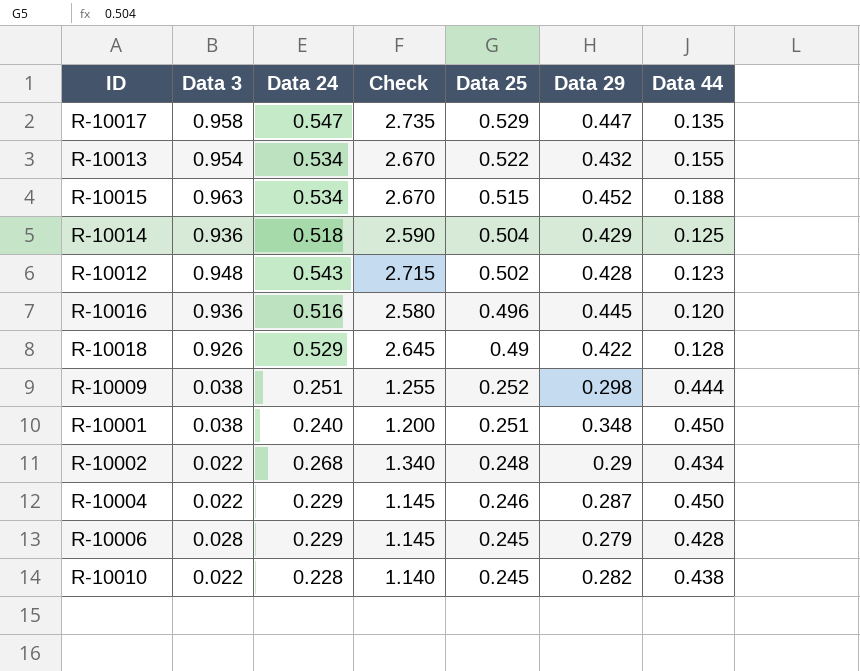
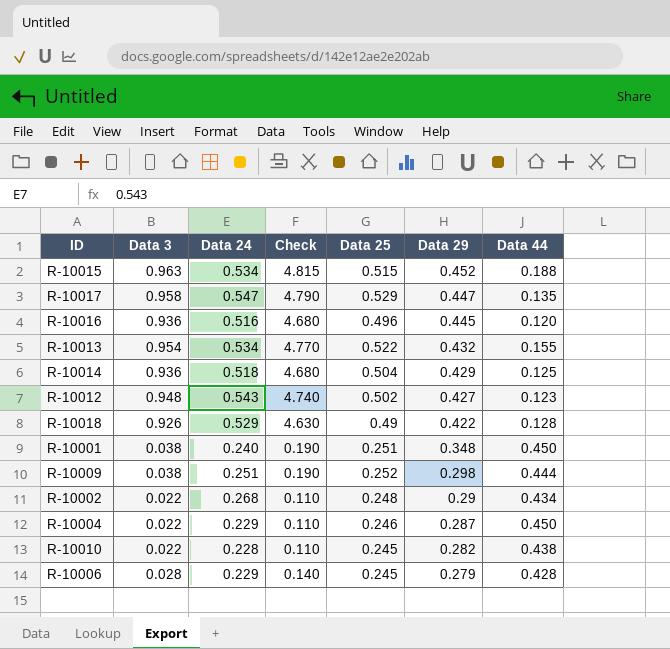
row order: Data 25 descending -> Data 29 descending
column Check | formula: [Data 24] * 5 -> [Data 3] * 5
R-10012 | Data 29: 0.428 -> 0.427

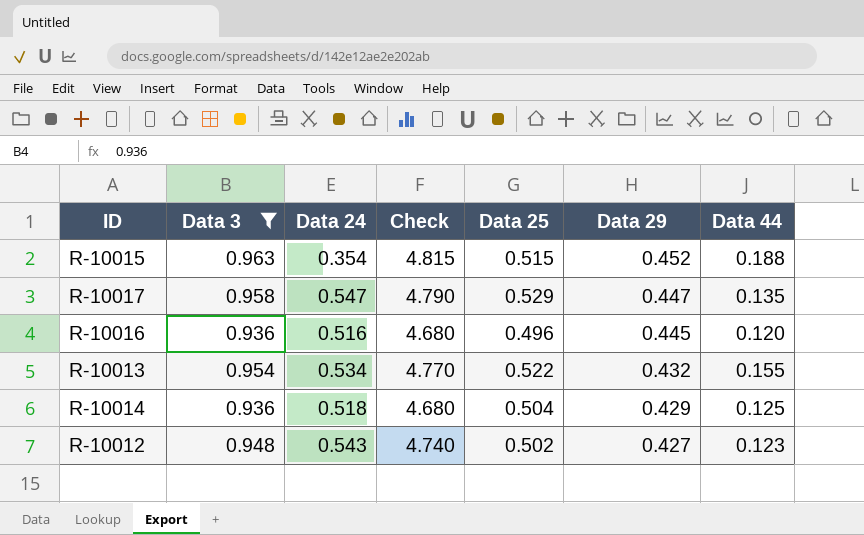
filter: none -> Data 3 >= 0.936
R-10015 | Data 24: 0.534 -> 0.354

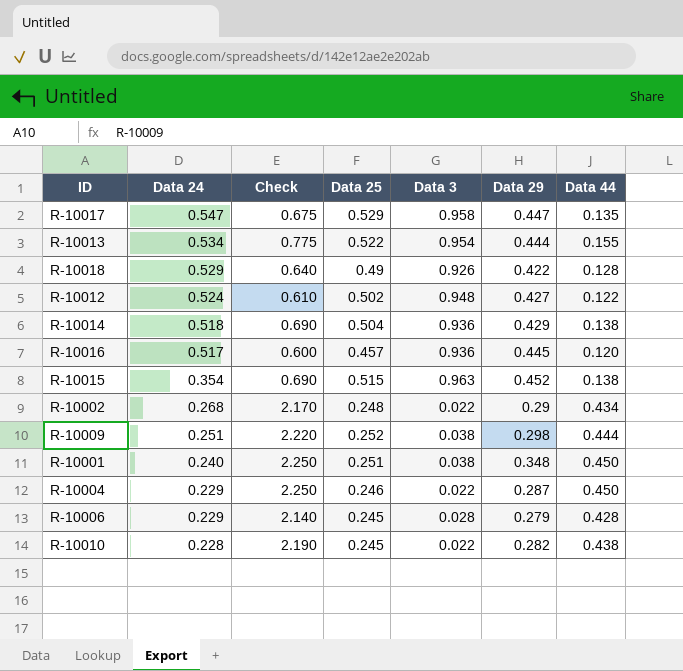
filter: Data 3 >= 0.936 -> none
row order: Data 29 descending -> Data 24 descending
column Check | formula: [Data 3] * 5 -> [Data 44] * 5
column Data 3 | position: 2 -> 5
R-10013 | Data 29: 0.432 -> 0.444
R-10012 | Data 24: 0.543 -> 0.524
R-10012 | Data 44: 0.123 -> 0.122
R-10014 | Data 44: 0.125 -> 0.138
R-10016 | Data 24: 0.516 -> 0.517
R-10016 | Data 25: 0.496 -> 0.457
R-10015 | Data 44: 0.188 -> 0.138

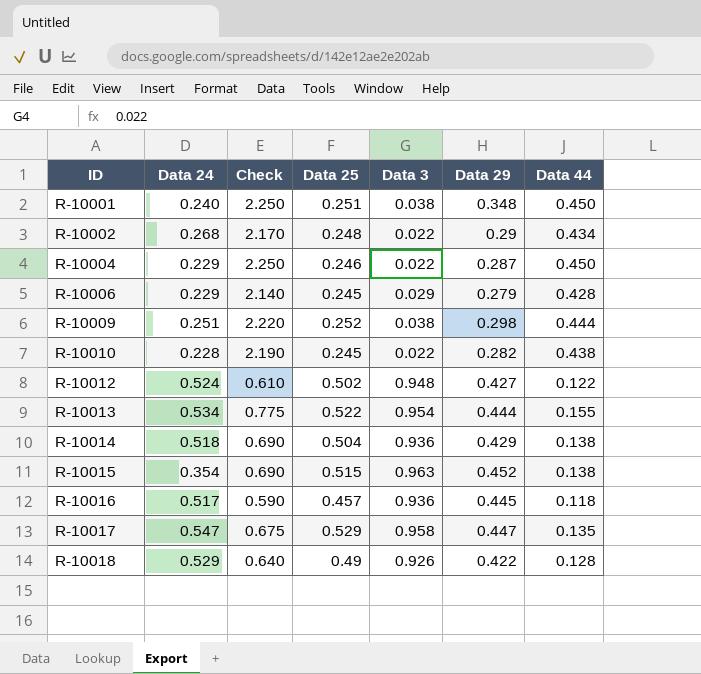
row order: Data 24 descending -> ID ascending
R-10006 | Data 3: 0.028 -> 0.029
R-10016 | Check: 0.600 -> 0.590
R-10016 | Data 44: 0.120 -> 0.118

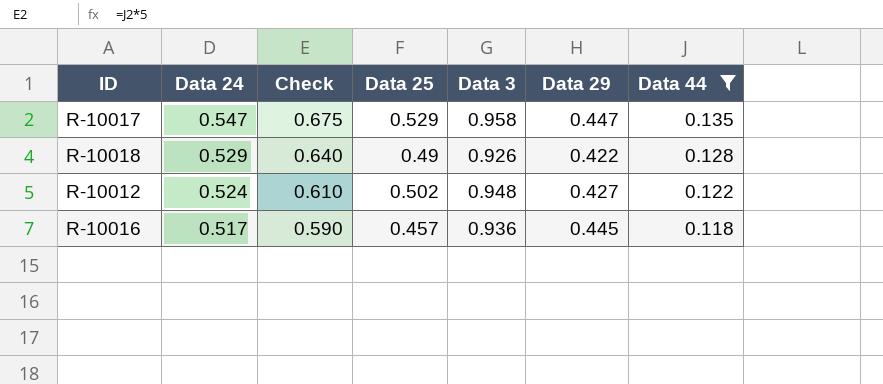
filter: none -> Data 44 <= 0.135
row order: ID ascending -> Data 24 descending

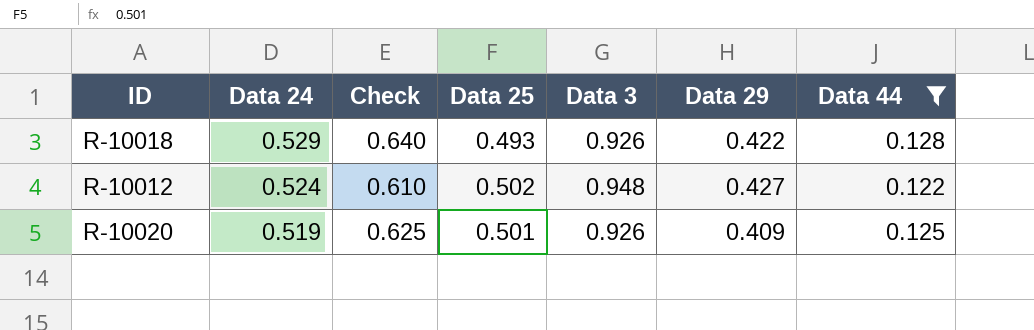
row R-10017: 0.547 | 0.675 | 0.529 | 0.958 | 0.447 | 0.135 -> none
row R-10016: 0.517 | 0.590 | 0.457 | 0.936 | 0.445 | 0.118 -> none
R-10018 | Data 25: 0.49 -> 0.493
row R-10020: none -> 0.519 | 0.625 | 0.501 | 0.926 | 0.409 | 0.125

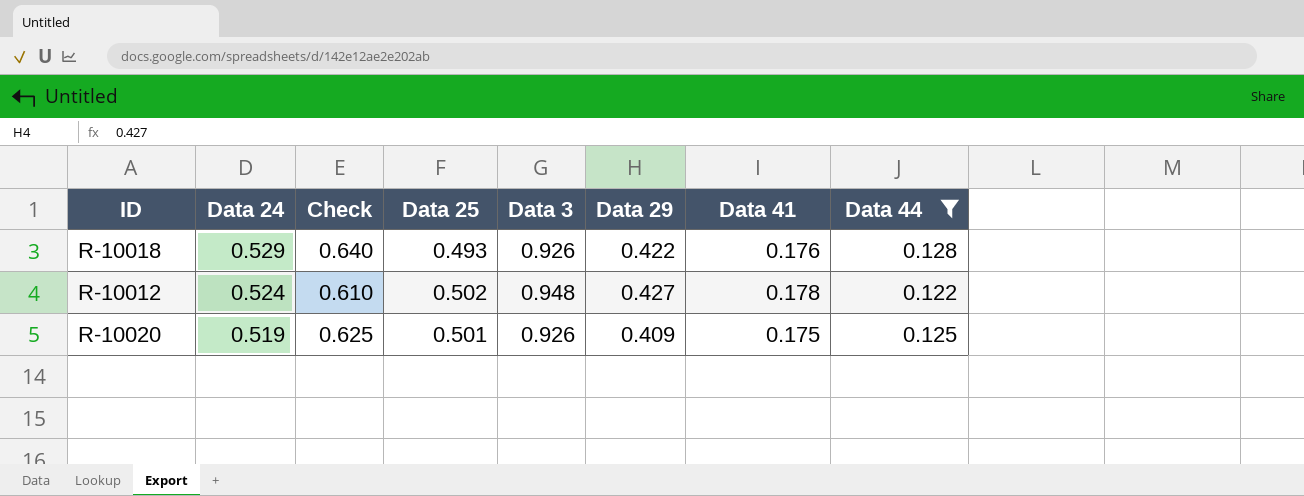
column Data 41 | position: none -> 7

